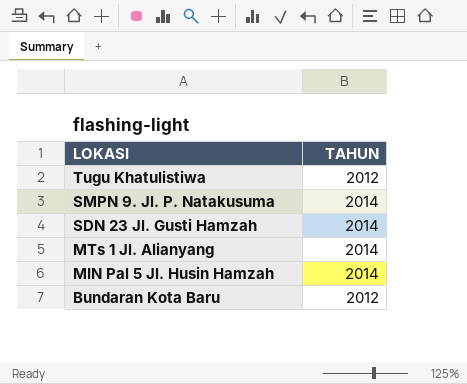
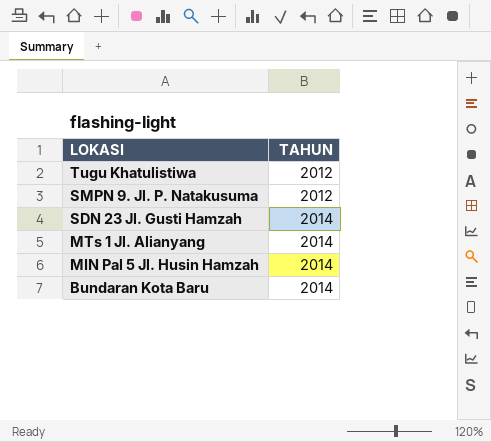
SMPN 9. Jl. P. Natakusuma | TAHUN: 2014 -> 2012
Bundaran Kota Baru | TAHUN: 2012 -> 2014

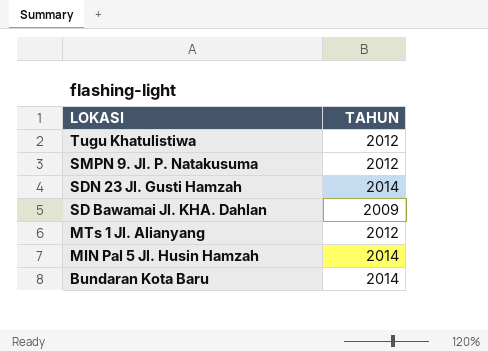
row SD Bawamai Jl. KHA. Dahlan: none -> 2009
MTs 1 Jl. Alianyang | TAHUN: 2014 -> 2012

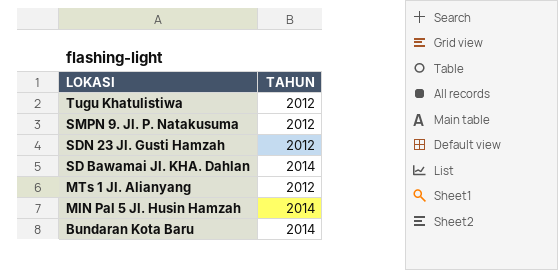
SDN 23 Jl. Gusti Hamzah | TAHUN: 2014 -> 2012
SD Bawamai Jl. KHA. Dahlan | TAHUN: 2009 -> 2014

